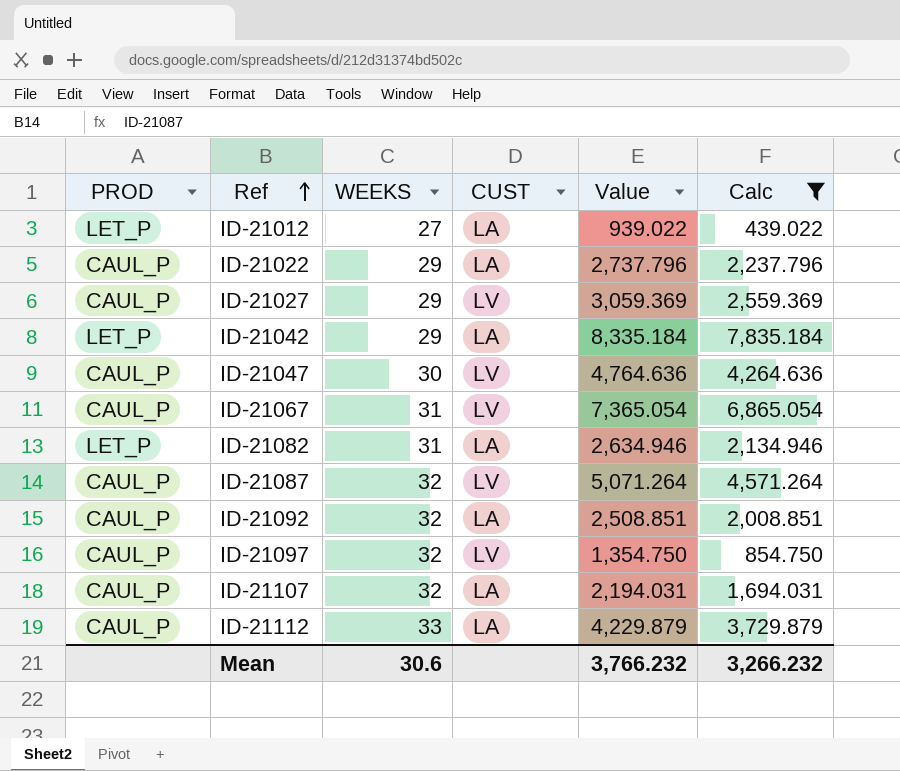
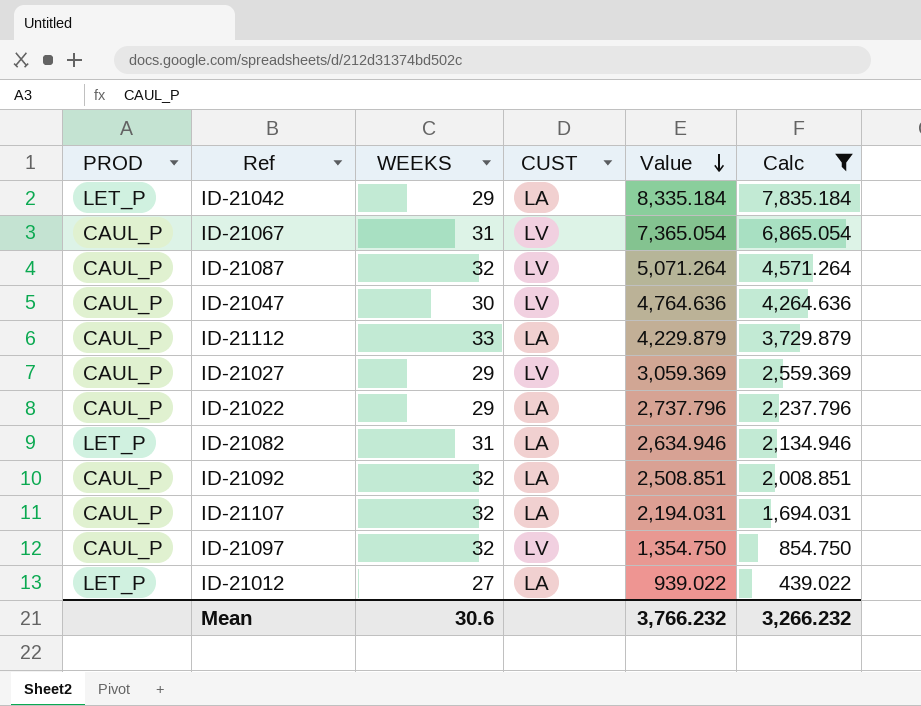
row order: Ref ascending -> Value descending

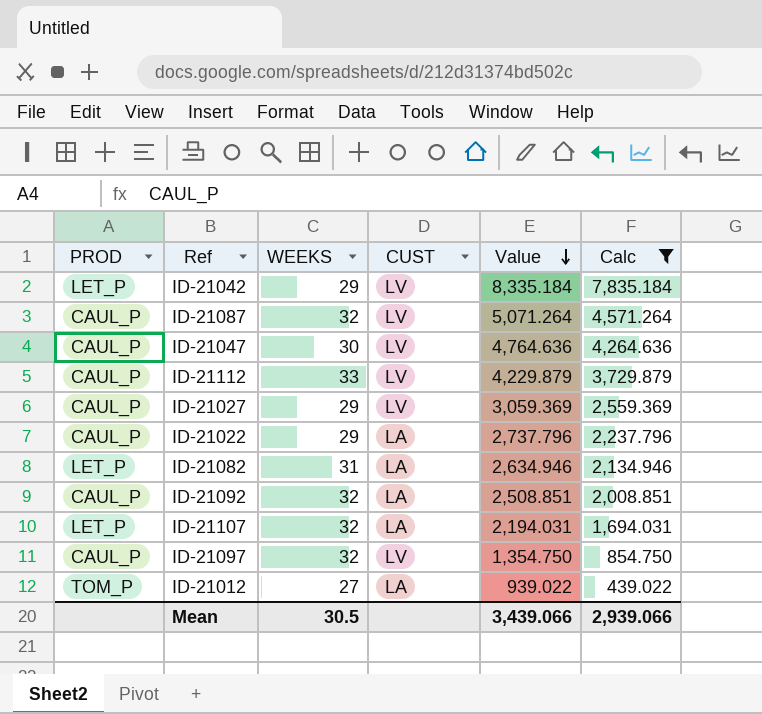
row ID-21067: CAUL_P | 31 | LV | 7,365.054 | 6,865.054 -> none
ID-21042 | CUST: LA -> LV
ID-21112 | CUST: LA -> LV
ID-21107 | PROD: CAUL_P -> LET_P
ID-21012 | PROD: LET_P -> TOM_P
Mean | WEEKS: 30.6 -> 30.5
Mean | Value: 3,766.232 -> 3,439.066
Mean | Calc: 3,266.232 -> 2,939.066

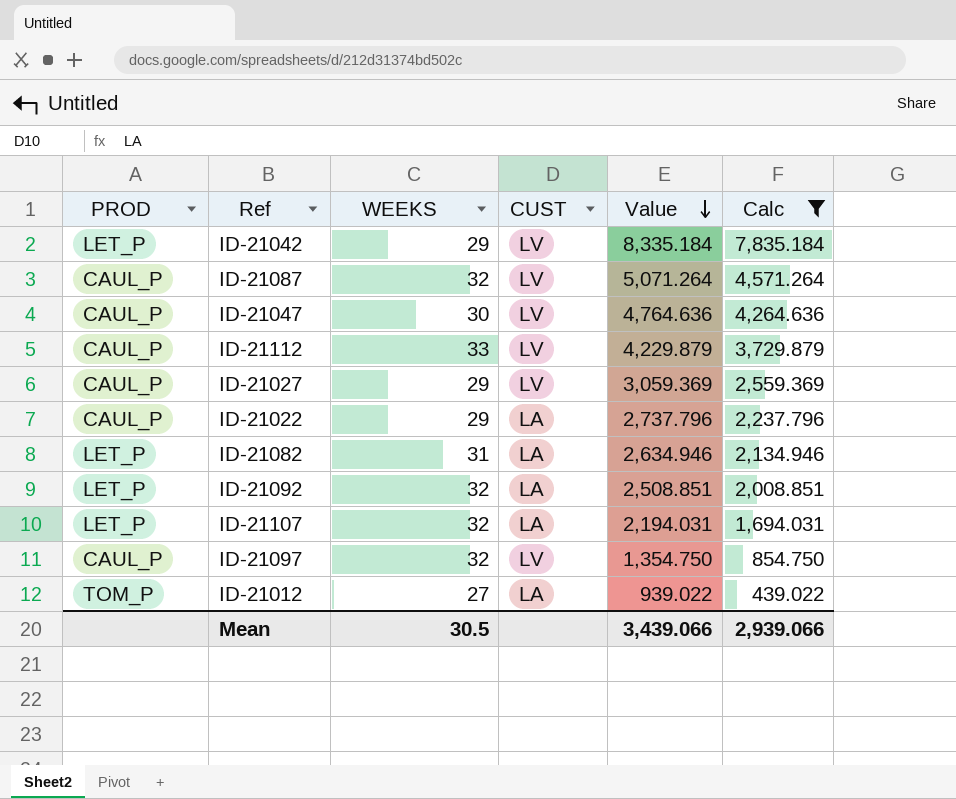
ID-21092 | PROD: CAUL_P -> LET_P

